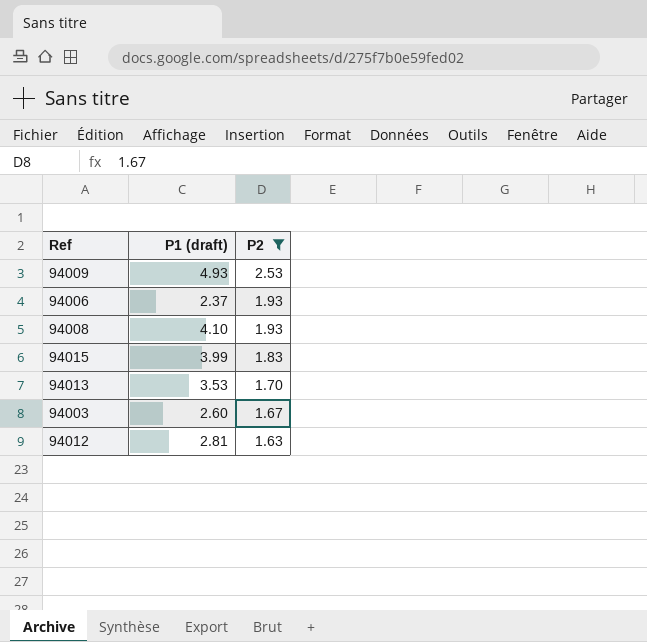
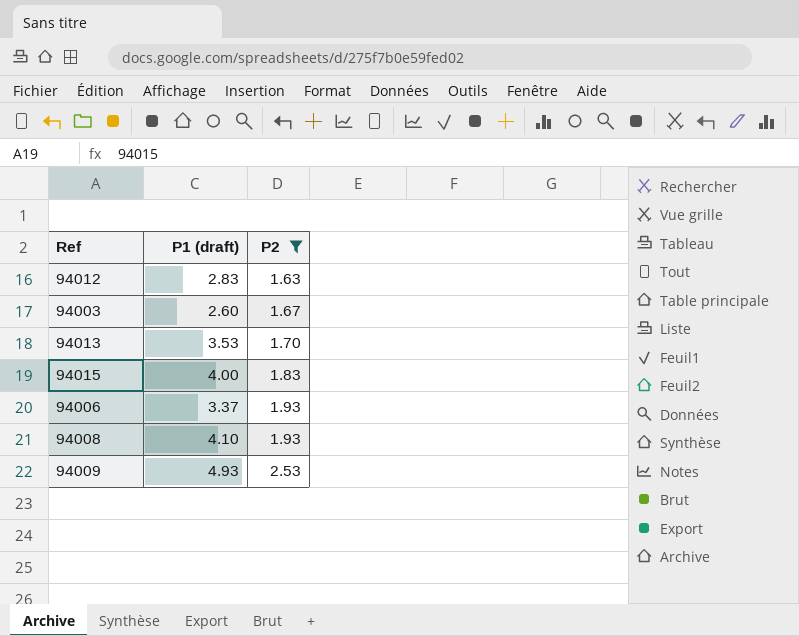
row order: P2 descending -> P2 ascending
94012 | P1 (draft): 2.81 -> 2.83
94015 | P1 (draft): 3.99 -> 4.00
94006 | P1 (draft): 2.37 -> 3.37

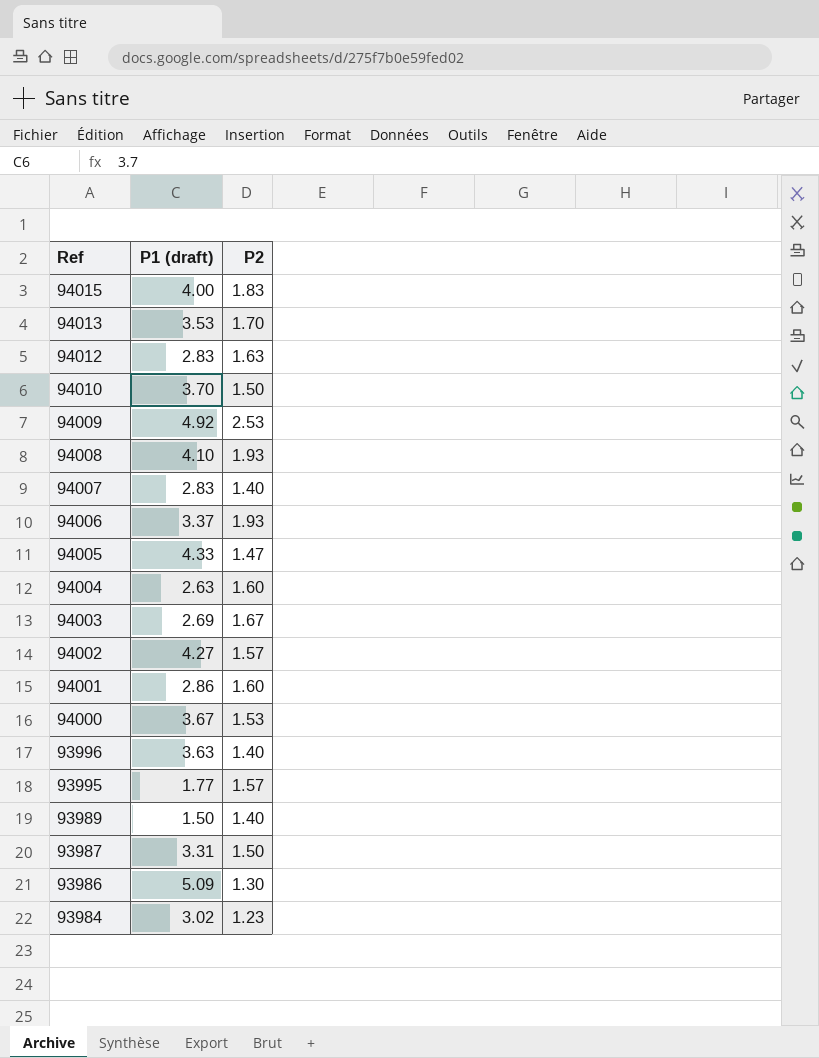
filter: P2 >= 1.63 -> none
row order: P2 ascending -> Ref descending
94009 | P1 (draft): 4.93 -> 4.92
94003 | P1 (draft): 2.60 -> 2.69

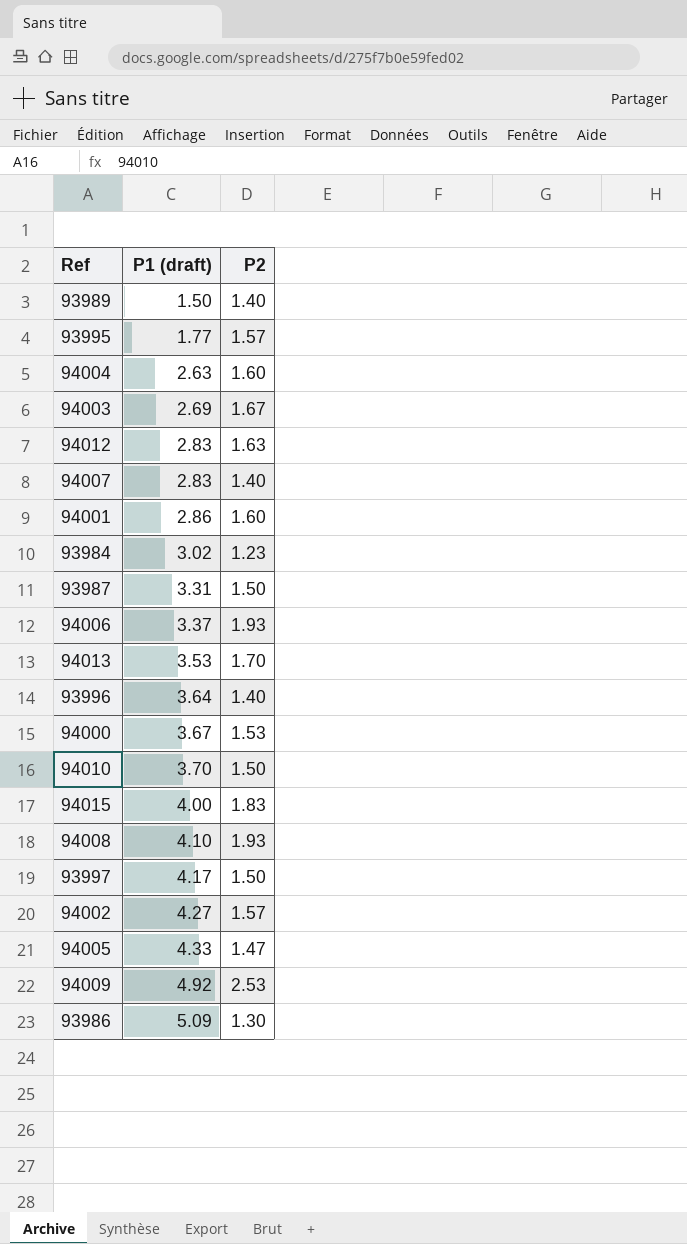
row order: Ref descending -> P1 (draft) ascending
93996 | P1 (draft): 3.63 -> 3.64
row 93997: none -> 4.17 | 1.50

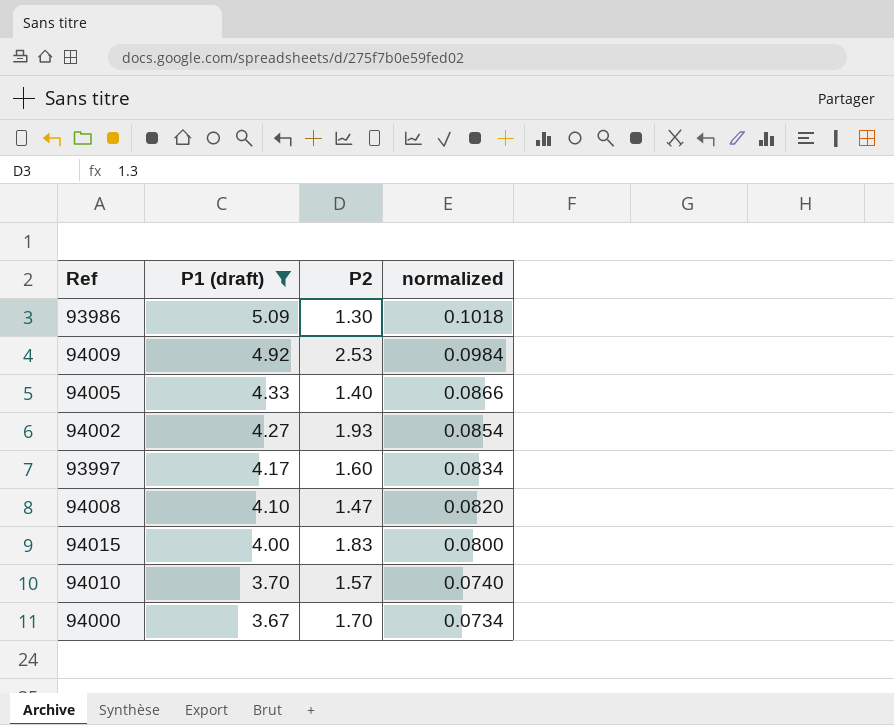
filter: none -> P1 (draft) >= 3.67
row order: P1 (draft) ascending -> P1 (draft) descending
column normalized | formula: none -> [P1 (draft)] * 0.02
94005 | P2: 1.47 -> 1.40
94002 | P2: 1.57 -> 1.93
93997 | P2: 1.50 -> 1.60
94008 | P2: 1.93 -> 1.47
94010 | P2: 1.50 -> 1.57
94000 | P2: 1.53 -> 1.70

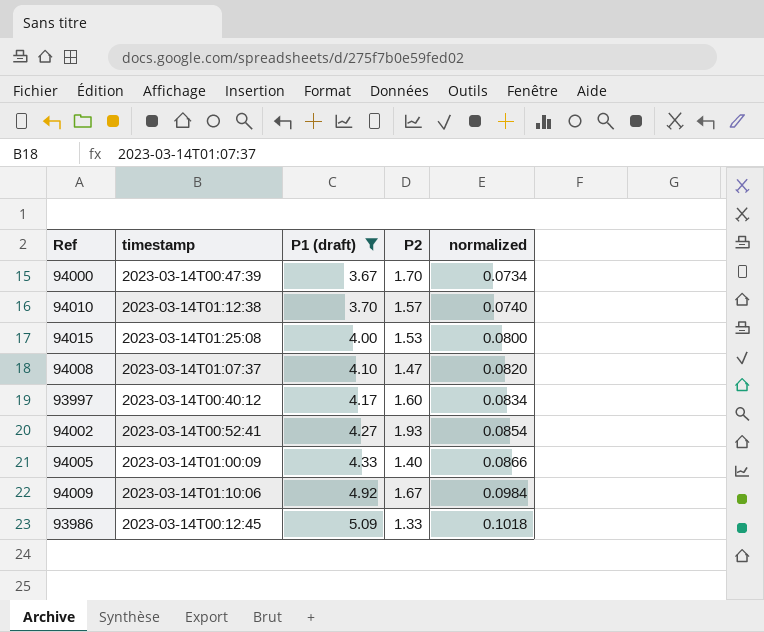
row order: P1 (draft) descending -> P1 (draft) ascending
column timestamp | position: none -> 2
94015 | P2: 1.83 -> 1.53
94009 | P2: 2.53 -> 1.67
93986 | P2: 1.30 -> 1.33

